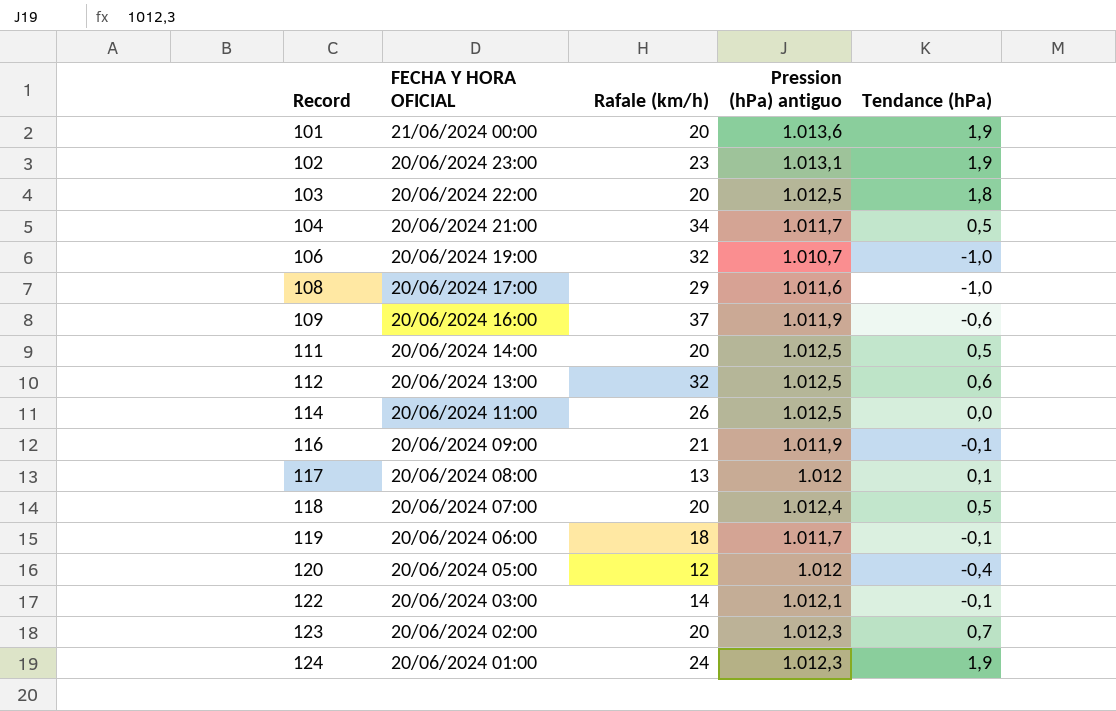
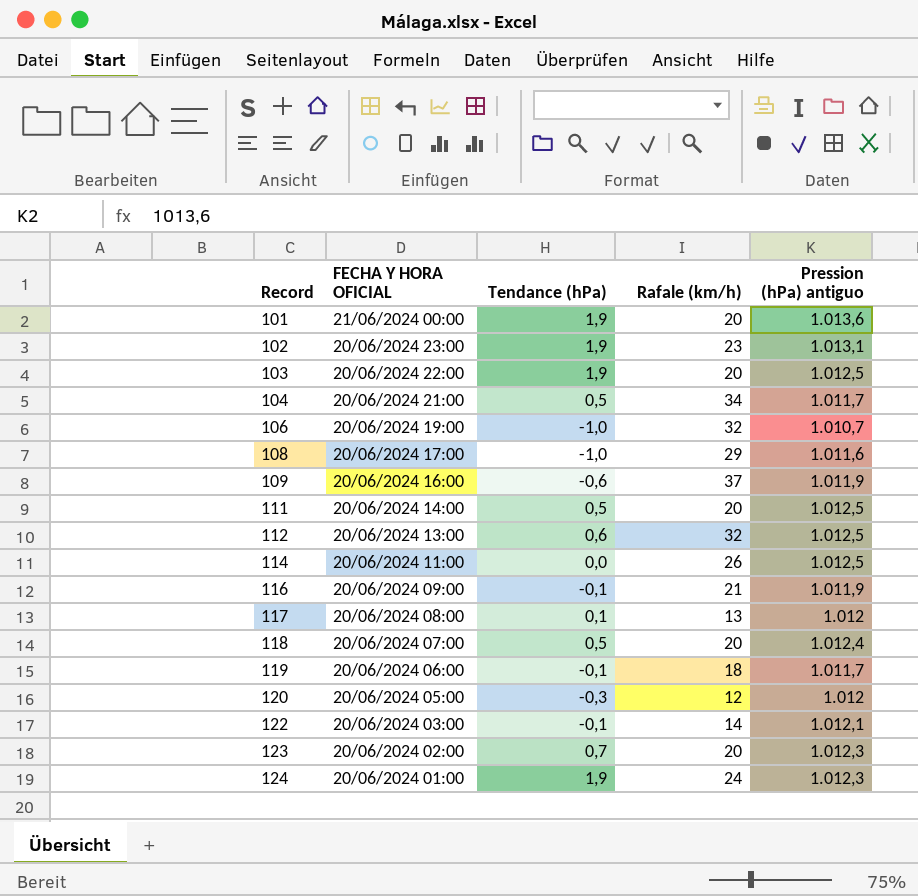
column Tendance (hPa) | position: 5 -> 3
103 | Tendance (hPa): 1,8 -> 1,9
120 | Tendance (hPa): -0,4 -> -0,3

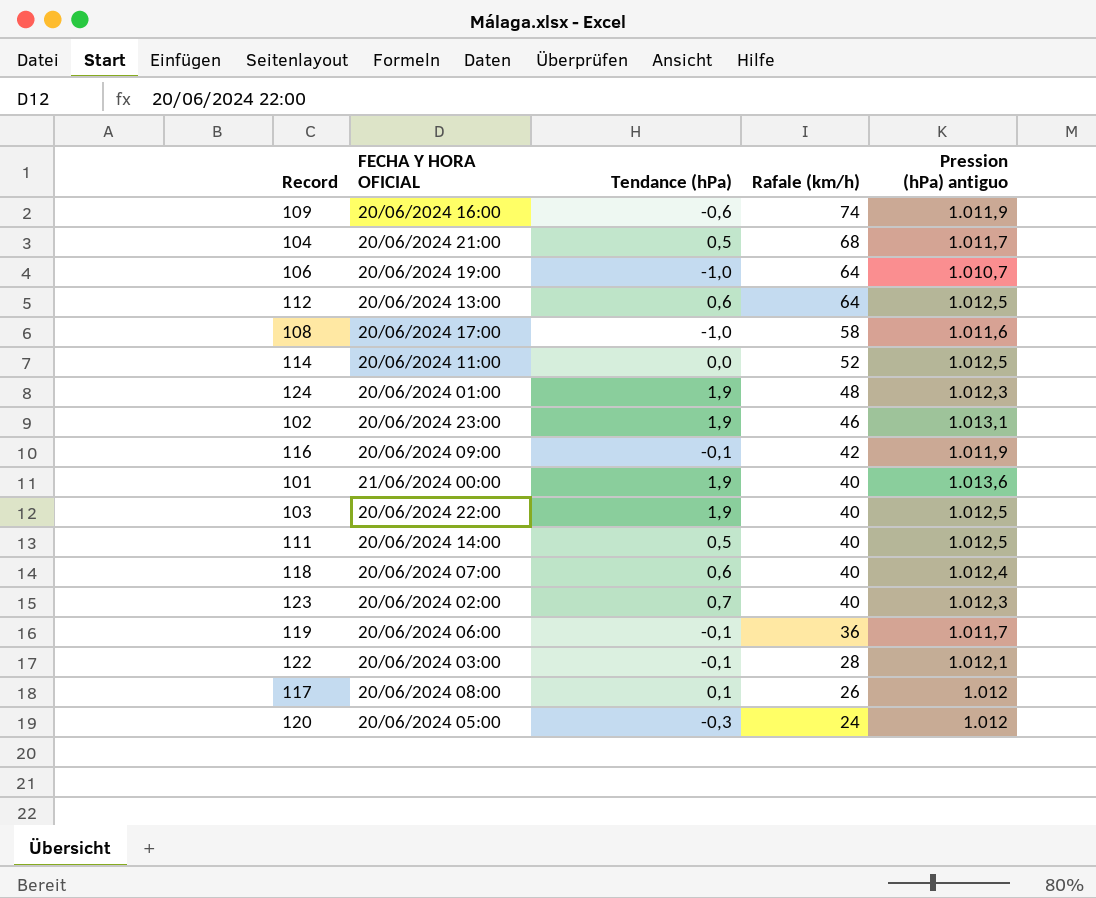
row order: Record ascending -> Rafale (km/h) descending
109 | Rafale (km/h): 37 -> 74
104 | Rafale (km/h): 34 -> 68
106 | Rafale (km/h): 32 -> 64
112 | Rafale (km/h): 32 -> 64
108 | Rafale (km/h): 29 -> 58
114 | Rafale (km/h): 26 -> 52
124 | Rafale (km/h): 24 -> 48
102 | Rafale (km/h): 23 -> 46
116 | Rafale (km/h): 21 -> 42
101 | Rafale (km/h): 20 -> 40
103 | Rafale (km/h): 20 -> 40
111 | Rafale (km/h): 20 -> 40
118 | Tendance (hPa): 0,5 -> 0,6
118 | Rafale (km/h): 20 -> 40
123 | Rafale (km/h): 20 -> 40
119 | Rafale (km/h): 18 -> 36
122 | Rafale (km/h): 14 -> 28
117 | Rafale (km/h): 13 -> 26
120 | Rafale (km/h): 12 -> 24

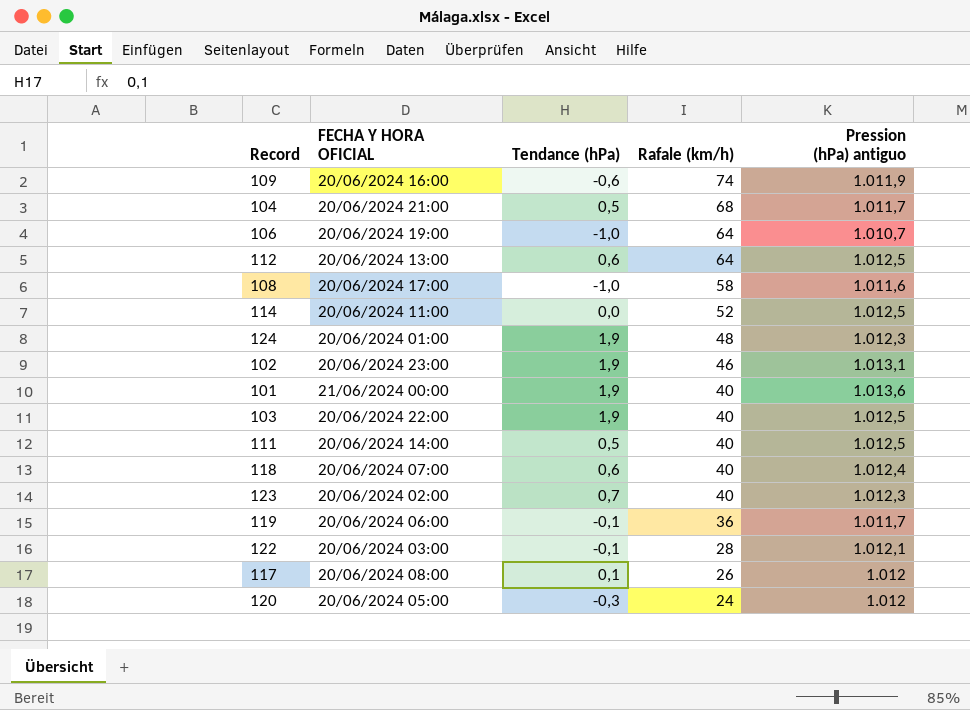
row 116: 20/06/2024 09:00 | -0,1 | 42 | 1.011,9 -> none

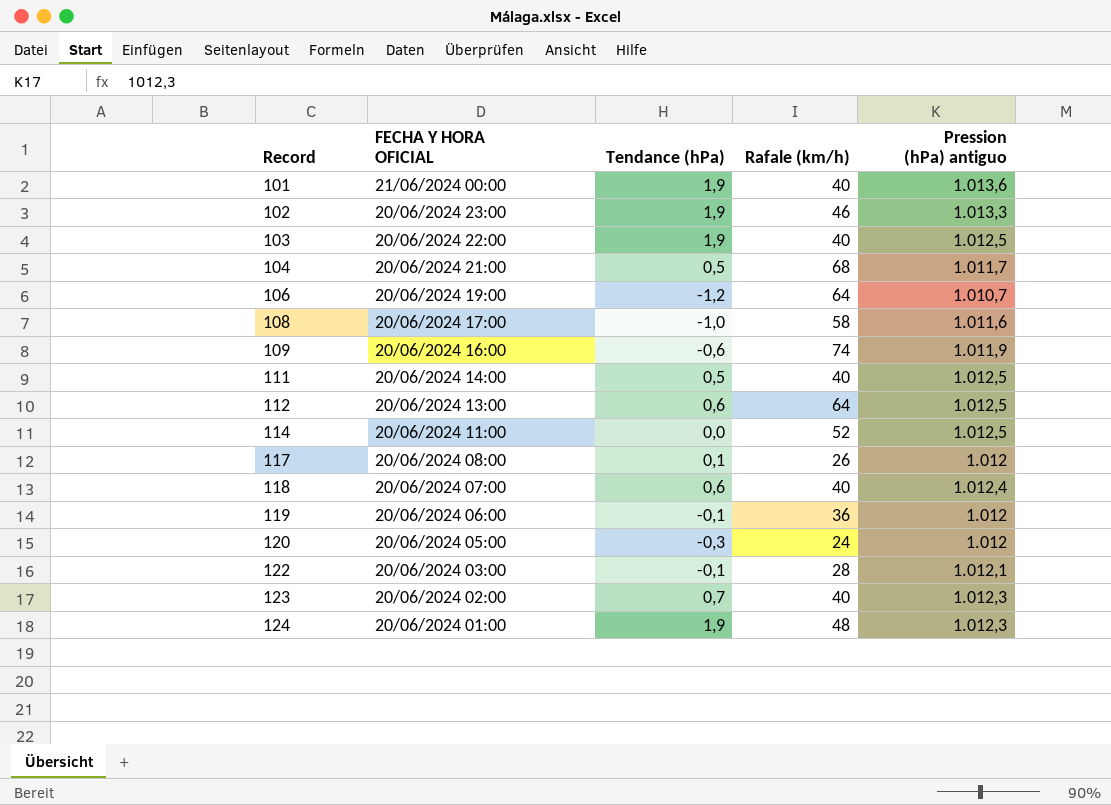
row order: Rafale (km/h) descending -> Record ascending
102 | Pression (hPa) antiguo: 1.013,1 -> 1.013,3
106 | Tendance (hPa): -1,0 -> -1,2
119 | Pression (hPa) antiguo: 1.011,7 -> 1.012

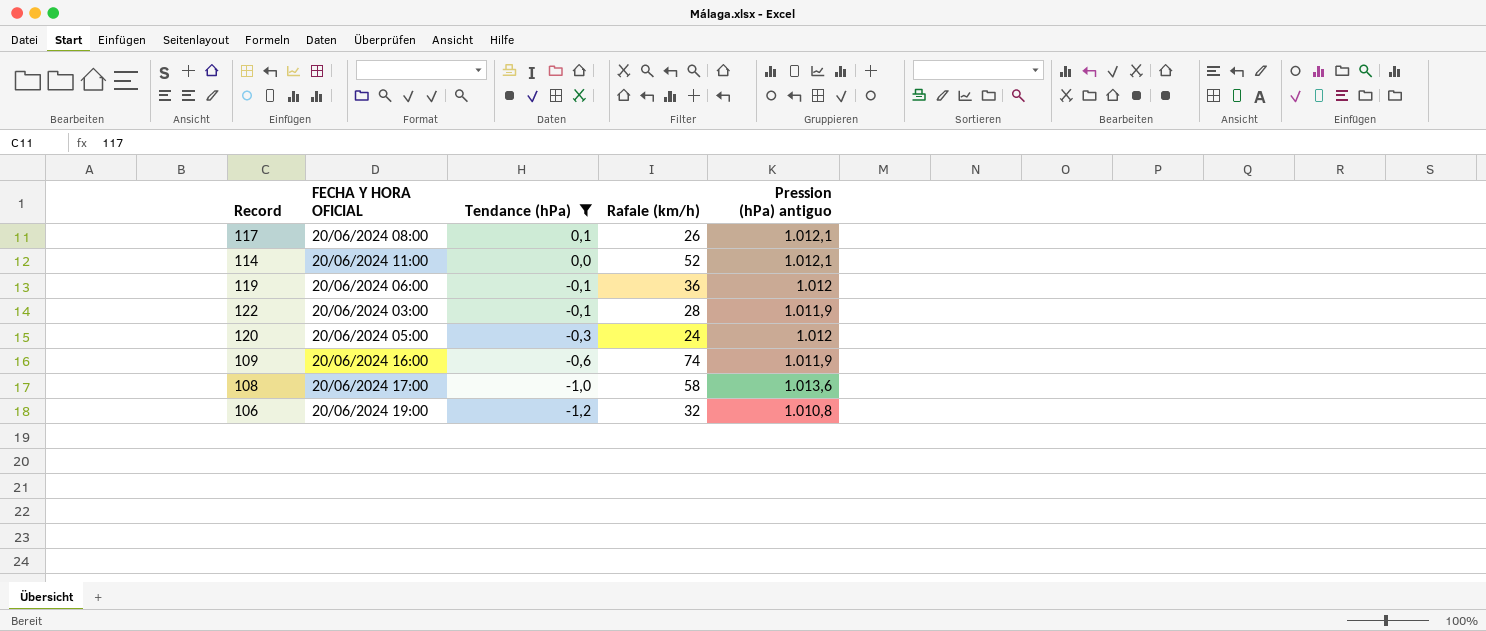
filter: none -> Tendance (hPa) <= 0,1
row order: Record ascending -> Tendance (hPa) descending
117 | Pression (hPa) antiguo: 1.012 -> 1.012,1
114 | Pression (hPa) antiguo: 1.012,5 -> 1.012,1
122 | Pression (hPa) antiguo: 1.012,1 -> 1.011,9
108 | Pression (hPa) antiguo: 1.011,6 -> 1.013,6
106 | Rafale (km/h): 64 -> 32
106 | Pression (hPa) antiguo: 1.010,7 -> 1.010,8

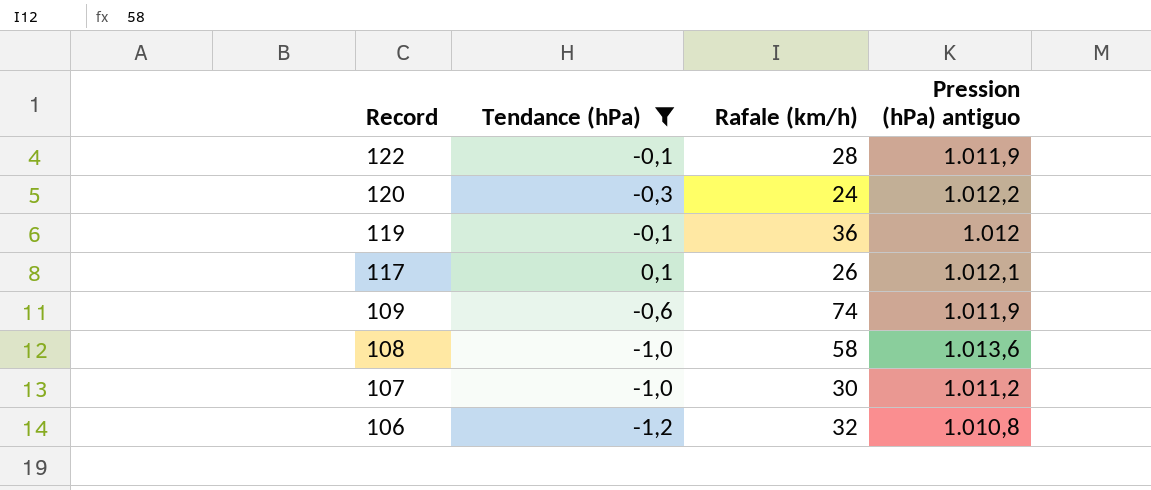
row order: Tendance (hPa) descending -> Record descending
column FECHA Y HORA OFICIAL | position: 2 -> none
row 114: 20/06/2024 11:00 | 0,0 | 52 | 1.012,1 -> none
120 | Pression (hPa) antiguo: 1.012 -> 1.012,2
row 107: none -> -1,0 | 30 | 1.011,2

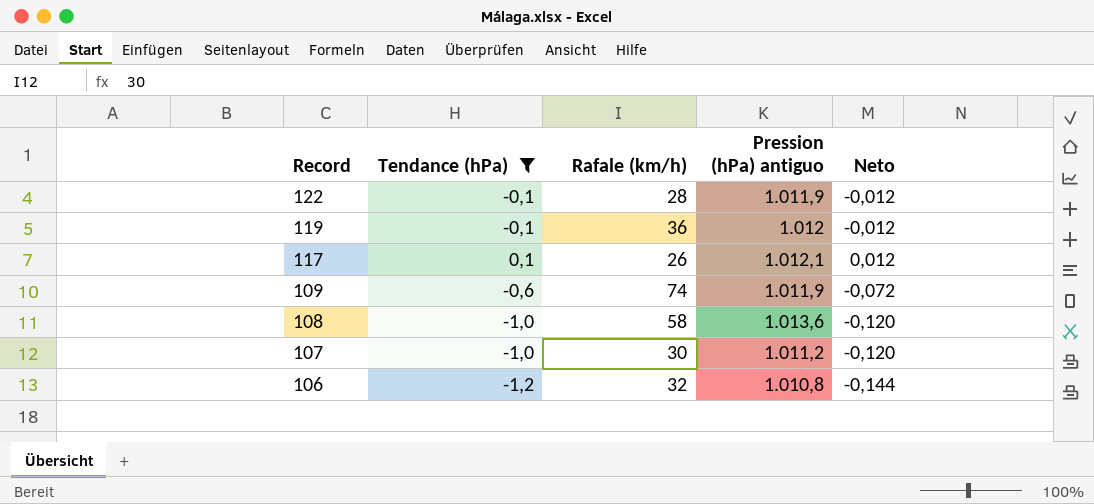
column Neto | formula: none -> [Tendance (hPa)] * 0,12
row 120: -0,3 | 24 | 1.012,2 -> none

